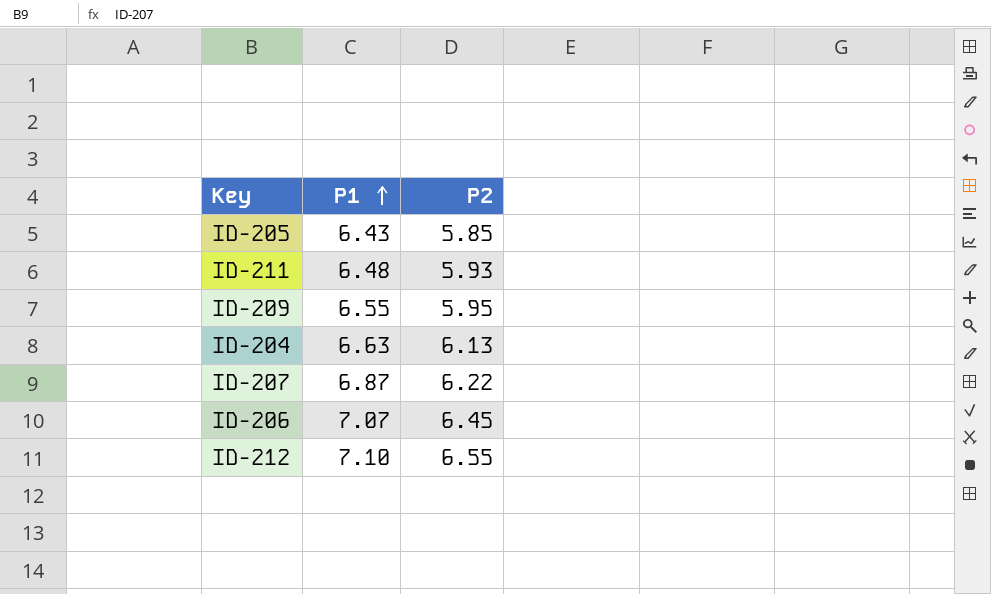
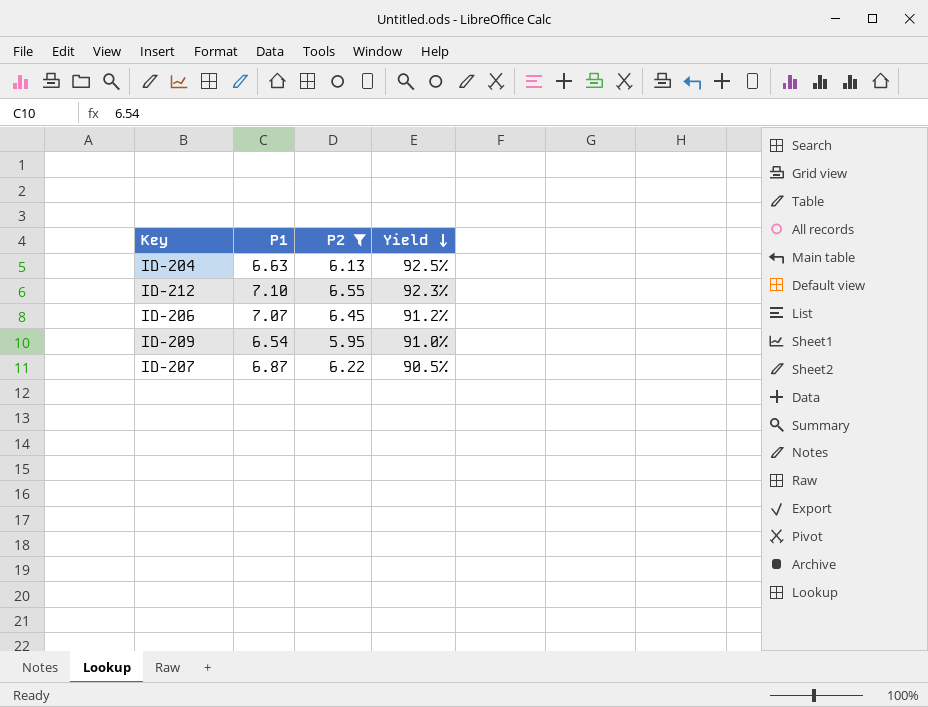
filter: none -> P2 >= 5.95
row order: P1 ascending -> Yield descending
column Yield | formula: none -> [P2] / [P1]
ID-209 | P1: 6.55 -> 6.54

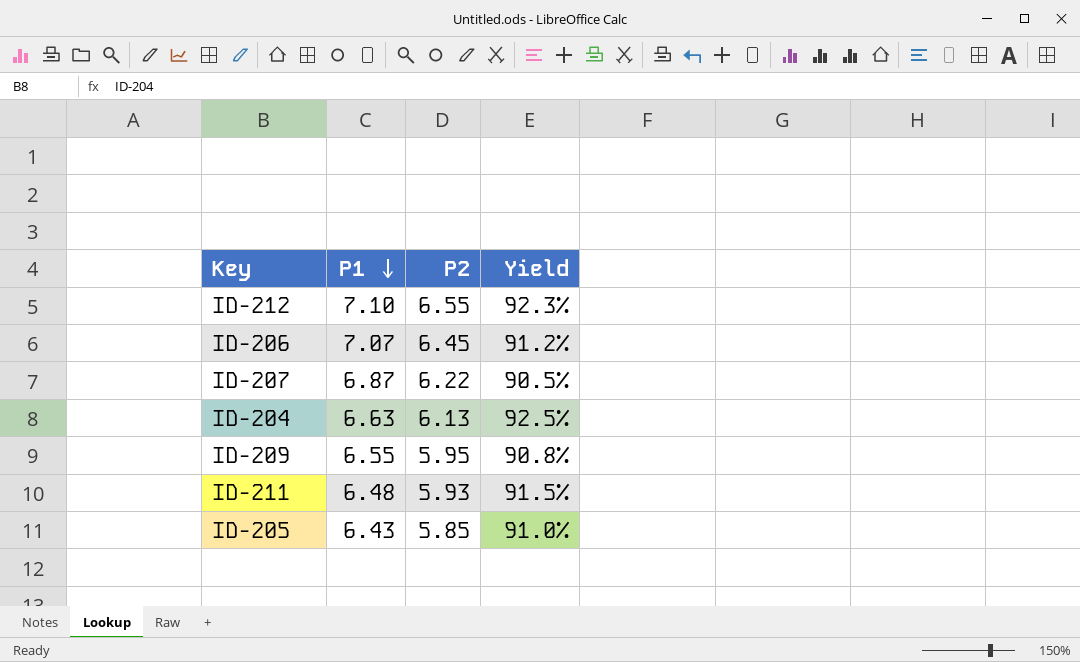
filter: P2 >= 5.95 -> none
row order: Yield descending -> P1 descending
ID-209 | P1: 6.54 -> 6.55
ID-209 | Yield: 91.0% -> 90.8%

